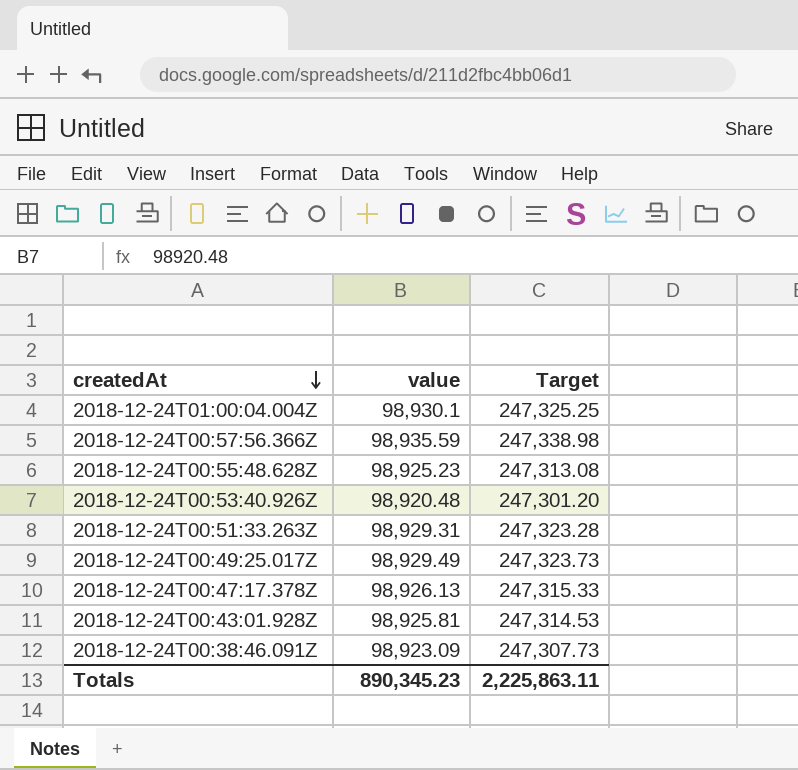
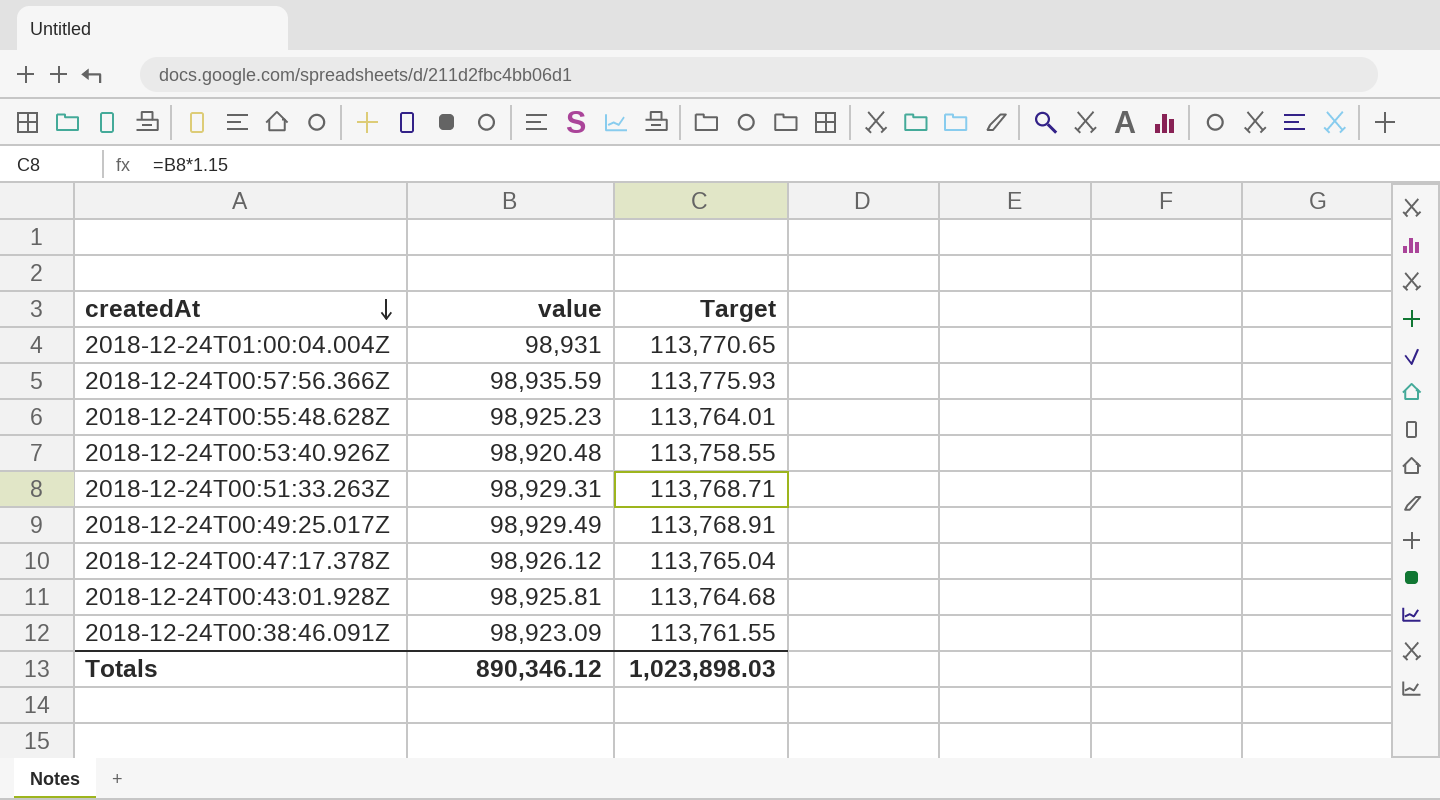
column Target | formula: [value] * 2.5 -> [value] * 1.15
2018-12-24T01:00:04.004Z | value: 98,930.1 -> 98,931
2018-12-24T00:47:17.378Z | value: 98,926.13 -> 98,926.12
Totals | value: 890,345.23 -> 890,346.12
Totals | Target: 2,225,863.11 -> 1,023,898.03

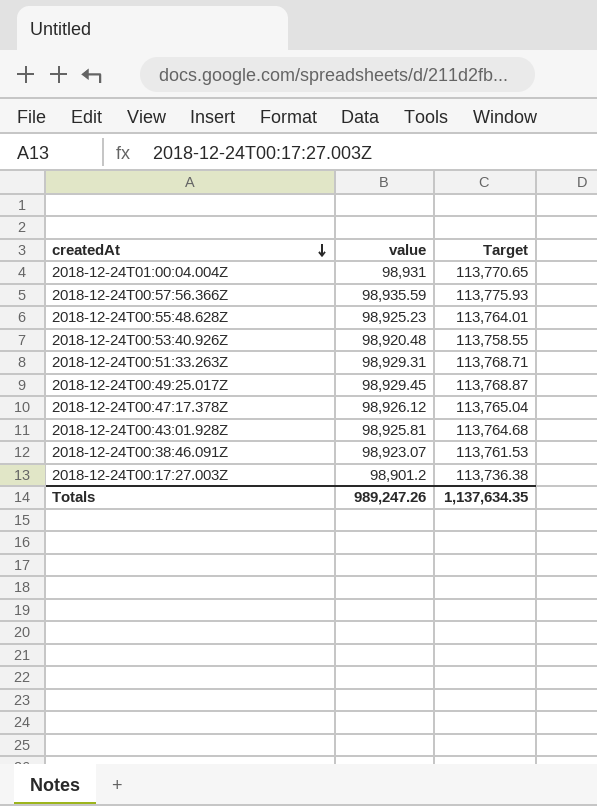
2018-12-24T00:49:25.017Z | value: 98,929.49 -> 98,929.45
2018-12-24T00:49:25.017Z | Target: 113,768.91 -> 113,768.87
2018-12-24T00:38:46.091Z | value: 98,923.09 -> 98,923.07
2018-12-24T00:38:46.091Z | Target: 113,761.55 -> 113,761.53
row 2018-12-24T00:17:27.003Z: none -> 98,901.2 | 113,736.38
Totals | value: 890,346.12 -> 989,247.26
Totals | Target: 1,023,898.03 -> 1,137,634.35

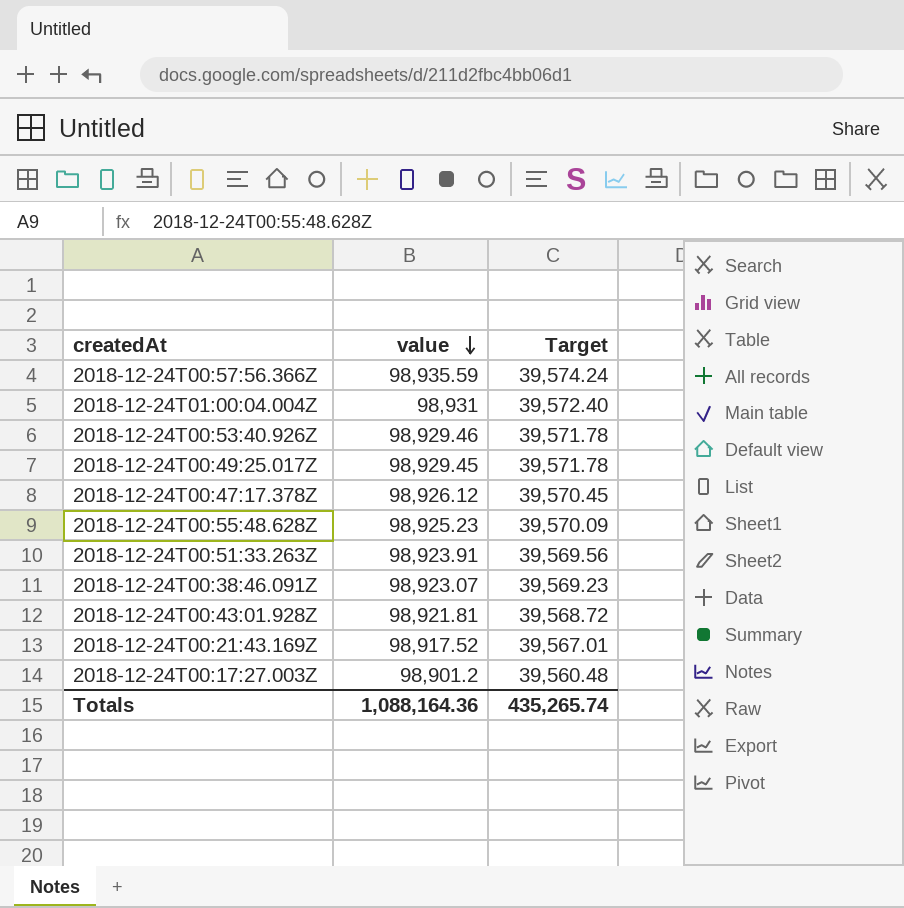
row order: createdAt descending -> value descending
column Target | formula: [value] * 1.15 -> [value] * 0.4
2018-12-24T00:53:40.926Z | value: 98,920.48 -> 98,929.46
2018-12-24T00:51:33.263Z | value: 98,929.31 -> 98,923.91
2018-12-24T00:43:01.928Z | value: 98,925.81 -> 98,921.81
row 2018-12-24T00:21:43.169Z: none -> 98,917.52 | 39,567.01
Totals | value: 989,247.26 -> 1,088,164.36
Totals | Target: 1,137,634.35 -> 435,265.74

